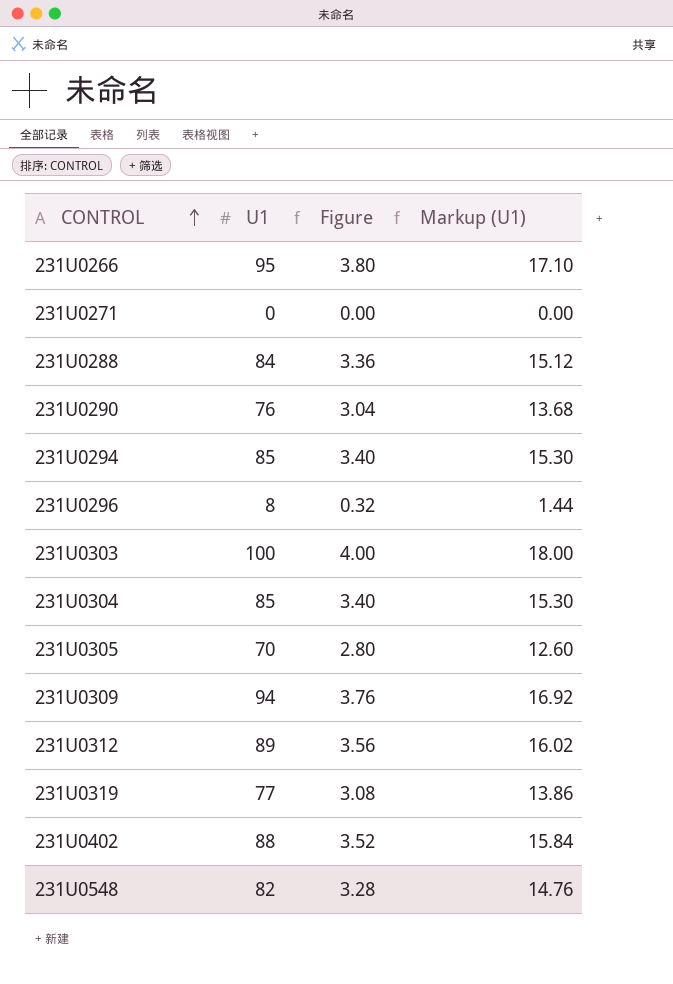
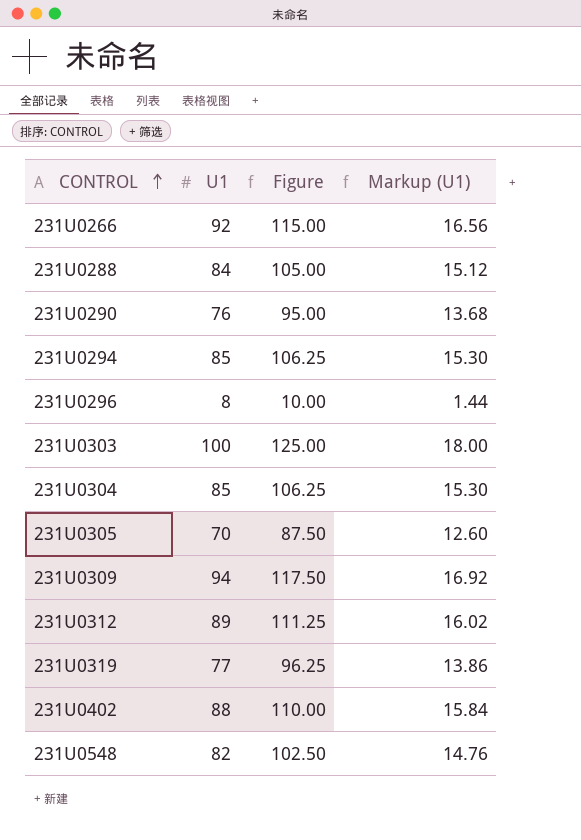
column Figure | formula: [U1] * 0.04 -> [U1] * 1.25
row 231U0271: 0 | 0.00 | 0.00 -> none
231U0266 | U1: 95 -> 92
231U0266 | Markup (U1): 17.10 -> 16.56

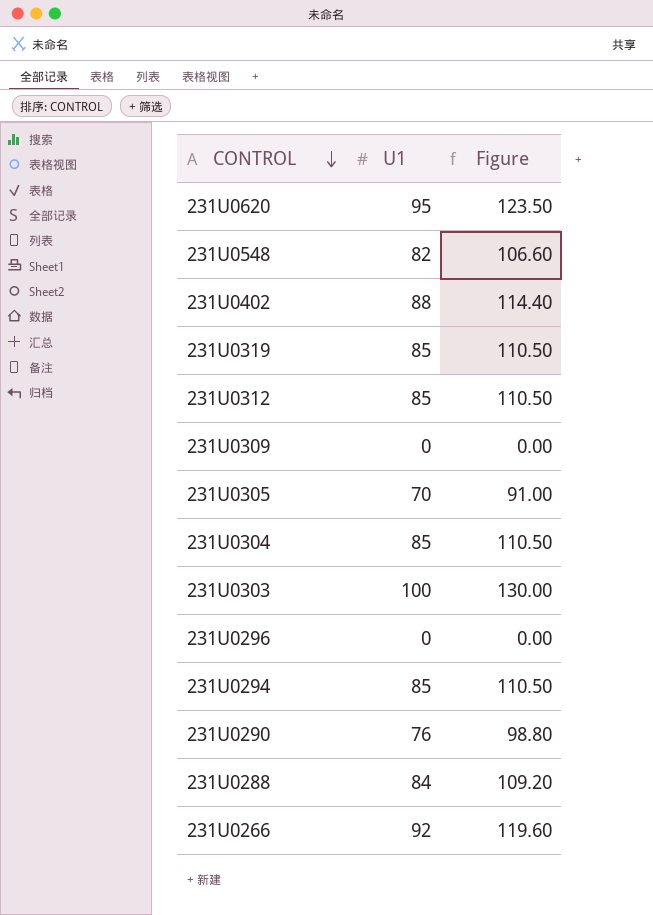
row order: CONTROL ascending -> CONTROL descending
column Markup (U1) | formula: [U1] * 0.18 -> none
column Figure | formula: [U1] * 1.25 -> [U1] * 1.3
row 231U0620: none -> 95 | 123.50
231U0319 | U1: 77 -> 85
231U0312 | U1: 89 -> 85
231U0309 | U1: 94 -> 0
231U0296 | U1: 8 -> 0

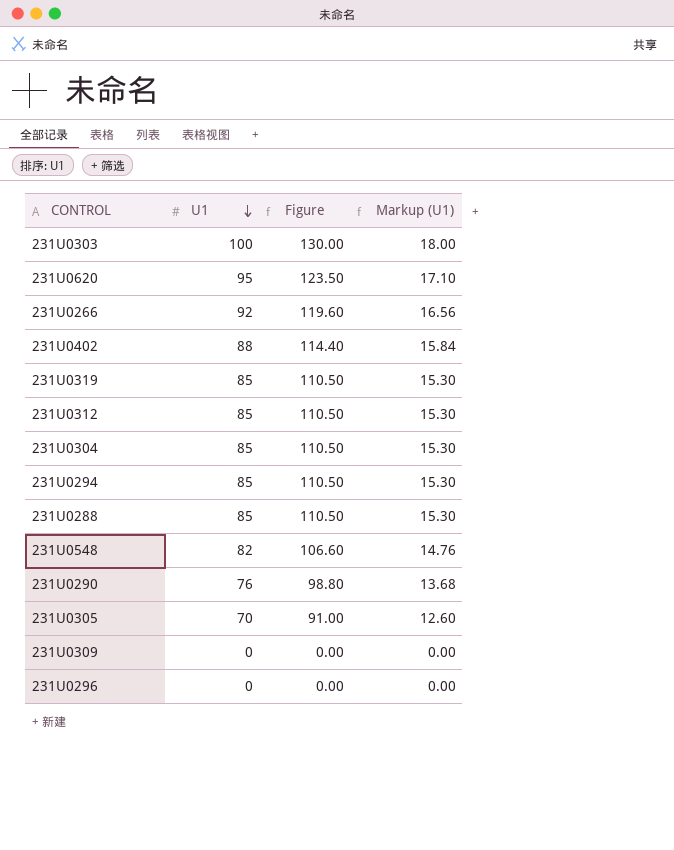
row order: CONTROL descending -> U1 descending
column Markup (U1) | formula: none -> [U1] * 0.18
231U0288 | U1: 84 -> 85
231U0288 | Figure: 109.20 -> 110.50

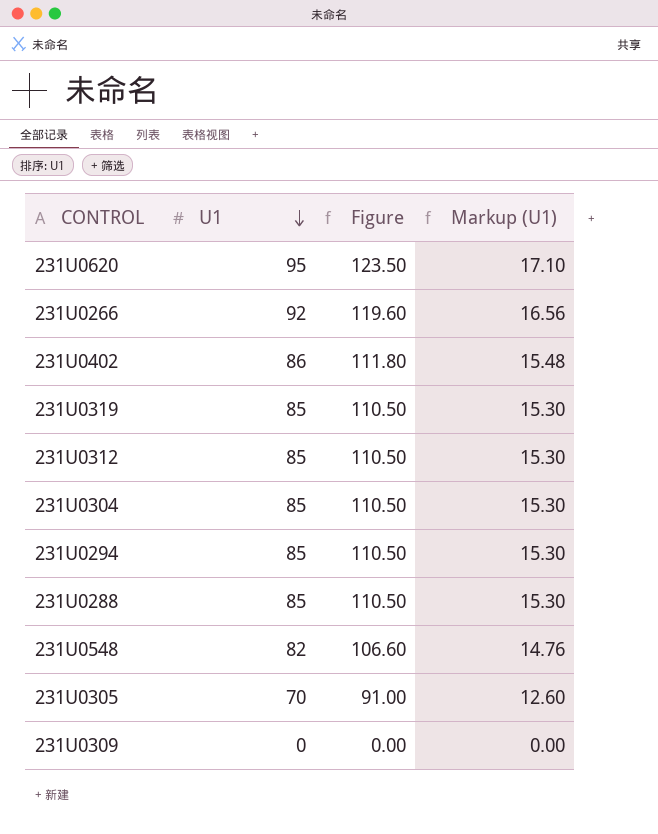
row 231U0303: 100 | 130.00 | 18.00 -> none
row 231U0290: 76 | 98.80 | 13.68 -> none
row 231U0296: 0 | 0.00 | 0.00 -> none
231U0402 | U1: 88 -> 86
231U0402 | Figure: 114.40 -> 111.80
231U0402 | Markup (U1): 15.84 -> 15.48

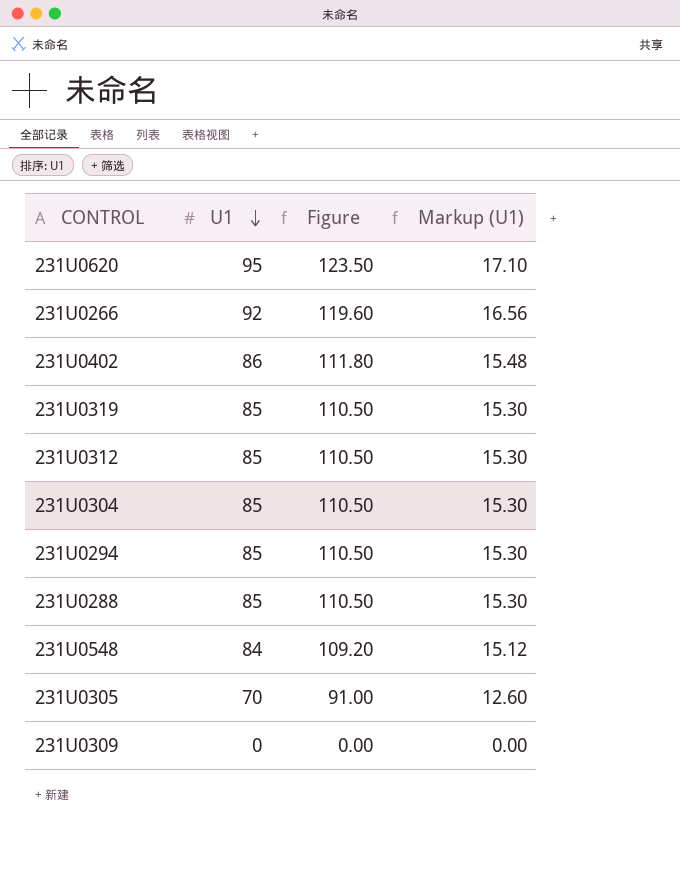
231U0548 | U1: 82 -> 84
231U0548 | Figure: 106.60 -> 109.20
231U0548 | Markup (U1): 14.76 -> 15.12

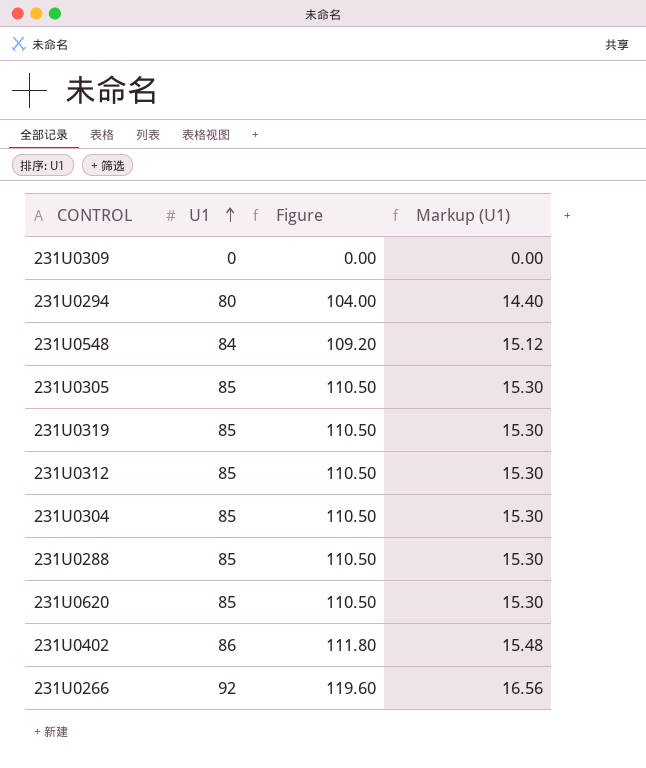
row order: U1 descending -> U1 ascending
231U0294 | U1: 85 -> 80
231U0294 | Figure: 110.50 -> 104.00
231U0294 | Markup (U1): 15.30 -> 14.40
231U0305 | U1: 70 -> 85
231U0305 | Figure: 91.00 -> 110.50
231U0305 | Markup (U1): 12.60 -> 15.30
231U0620 | U1: 95 -> 85
231U0620 | Figure: 123.50 -> 110.50
231U0620 | Markup (U1): 17.10 -> 15.30

